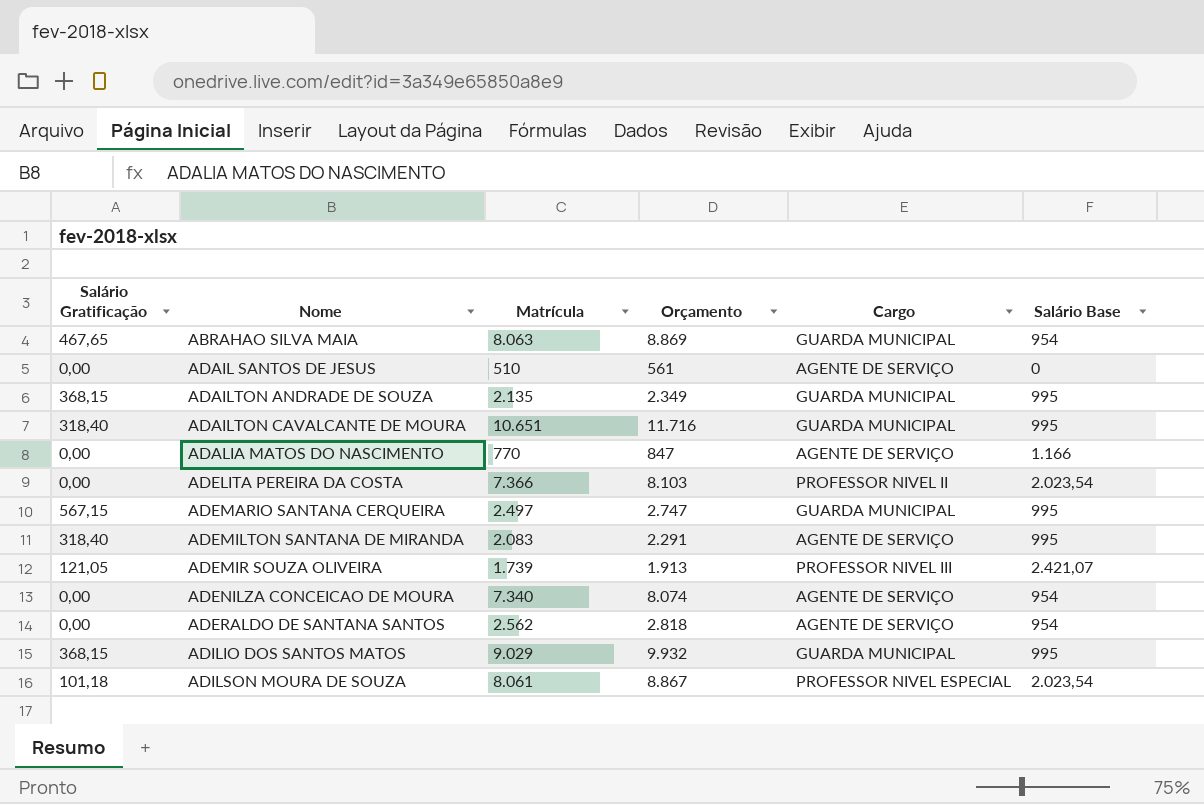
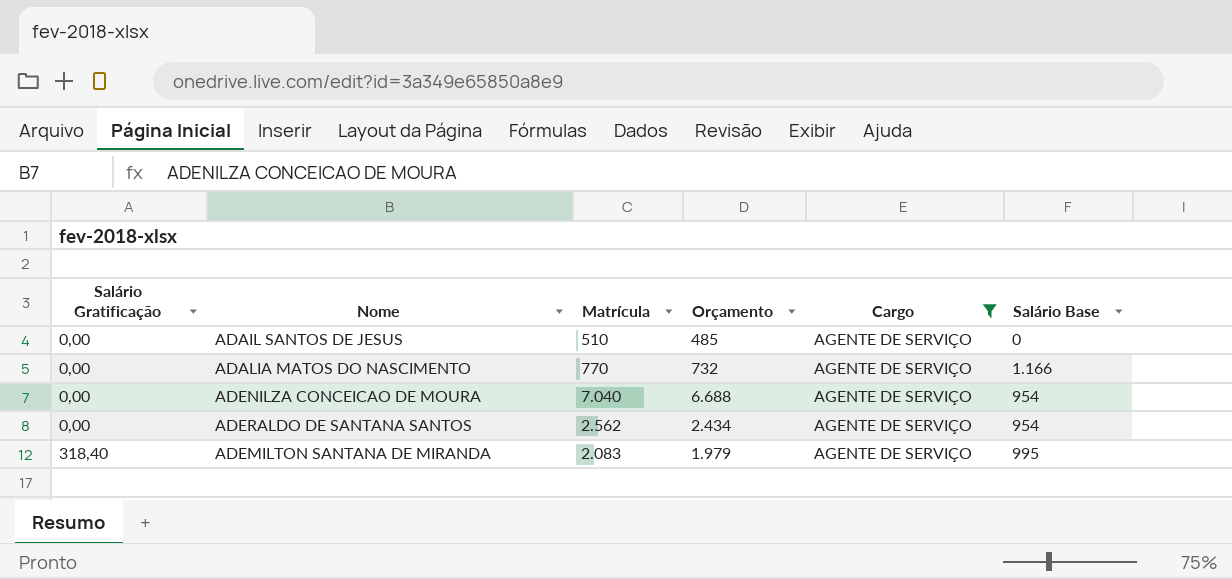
filter: none -> Cargo = AGENTE DE SERVIÇO
row order: Nome ascending -> Salário Gratificação ascending
column Orçamento | formula: [Matrícula] * 1,1 -> [Matrícula] * 0,95
ADENILZA CONCEICAO DE MOURA | Matrícula: 7.340 -> 7.040

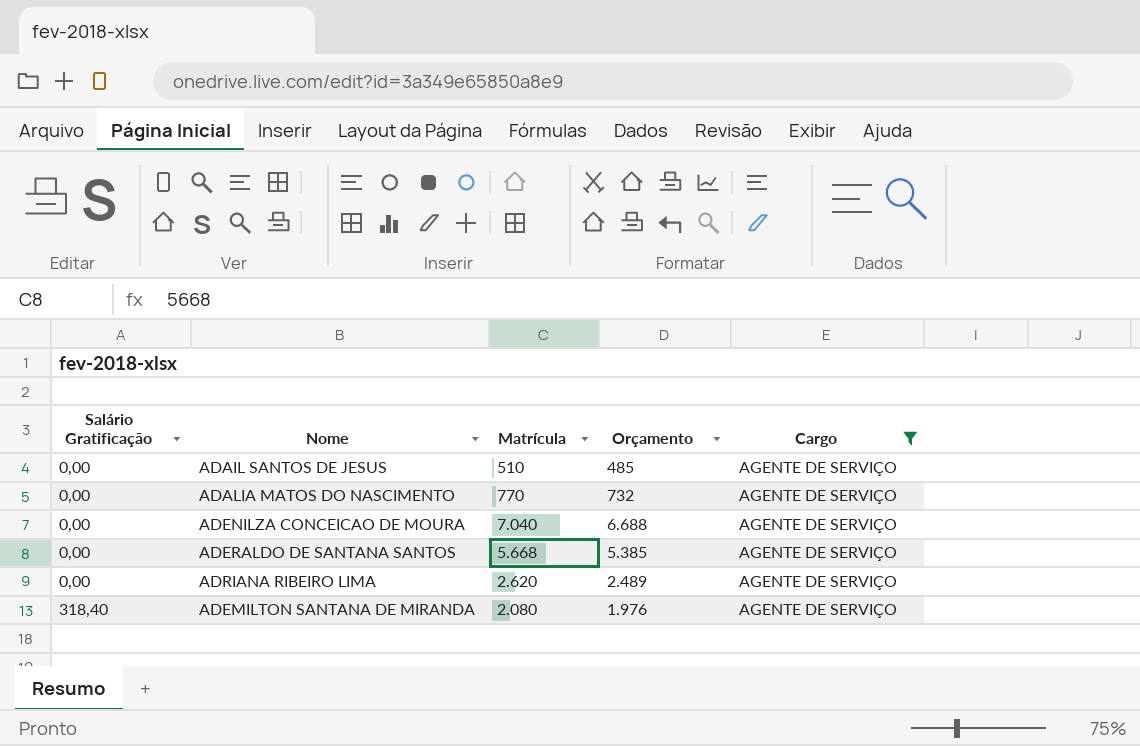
column Salário Base | position: 6 -> none
ADERALDO DE SANTANA SANTOS | Matrícula: 2.562 -> 5.668
ADERALDO DE SANTANA SANTOS | Orçamento: 2.434 -> 5.385
row ADRIANA RIBEIRO LIMA: none -> 0,00 | 2.620 | 2.489 | AGENTE DE SERVIÇO
ADEMILTON SANTANA DE MIRANDA | Matrícula: 2.083 -> 2.080
ADEMILTON SANTANA DE MIRANDA | Orçamento: 1.979 -> 1.976

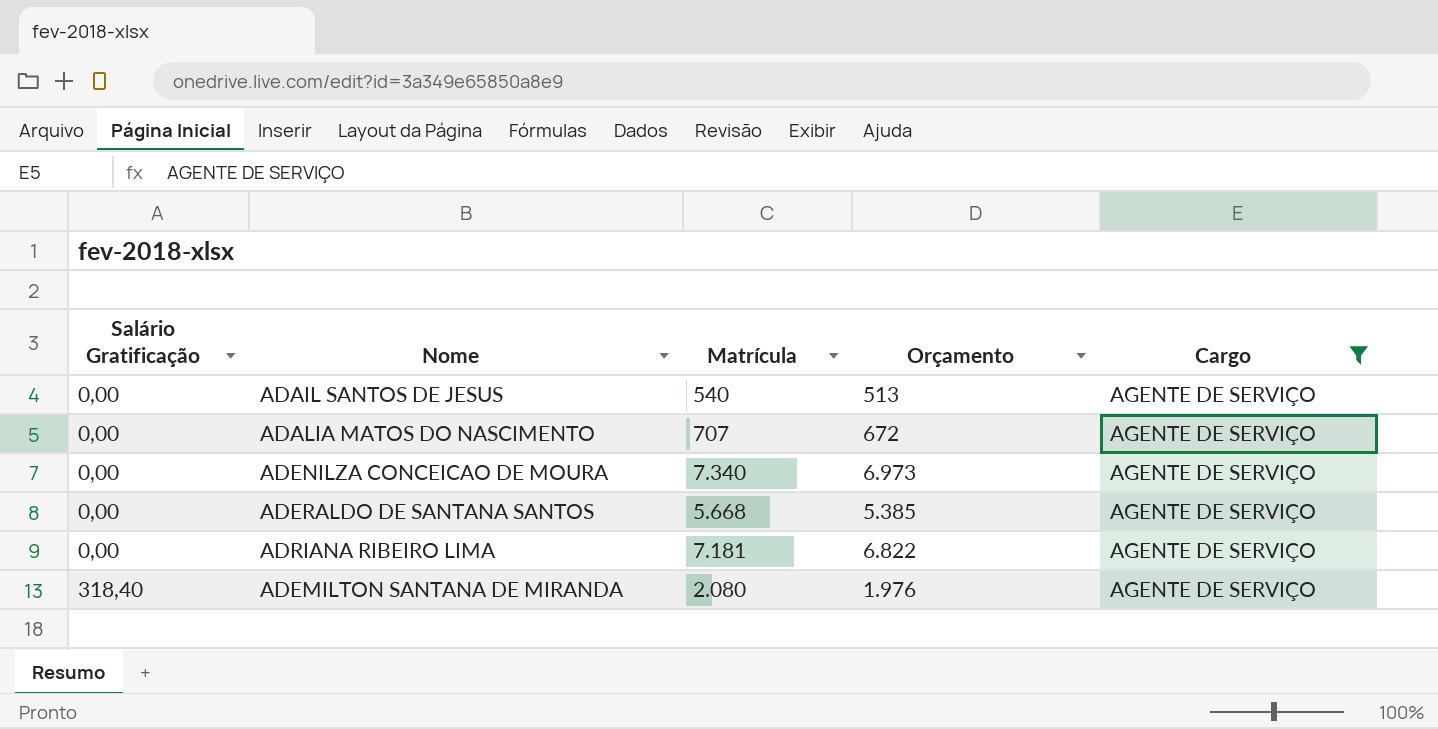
ADAIL SANTOS DE JESUS | Matrícula: 510 -> 540
ADAIL SANTOS DE JESUS | Orçamento: 485 -> 513
ADALIA MATOS DO NASCIMENTO | Matrícula: 770 -> 707
ADALIA MATOS DO NASCIMENTO | Orçamento: 732 -> 672
ADENILZA CONCEICAO DE MOURA | Matrícula: 7.040 -> 7.340
ADENILZA CONCEICAO DE MOURA | Orçamento: 6.688 -> 6.973
ADRIANA RIBEIRO LIMA | Matrícula: 2.620 -> 7.181
ADRIANA RIBEIRO LIMA | Orçamento: 2.489 -> 6.822

